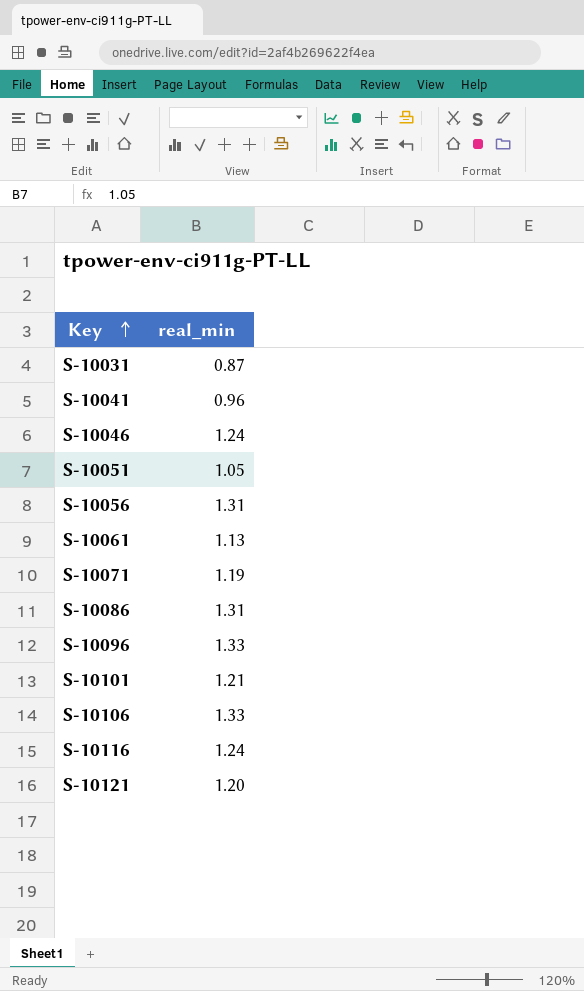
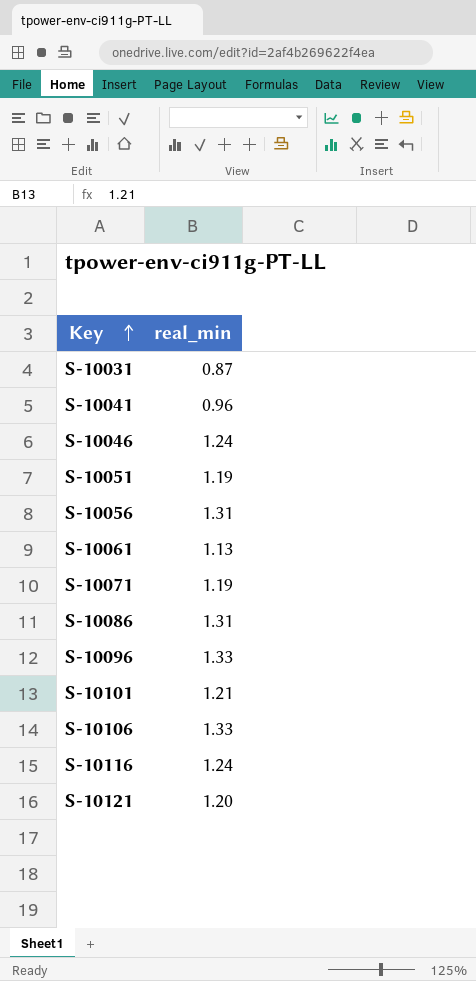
S-10051 | real_min: 1.05 -> 1.19

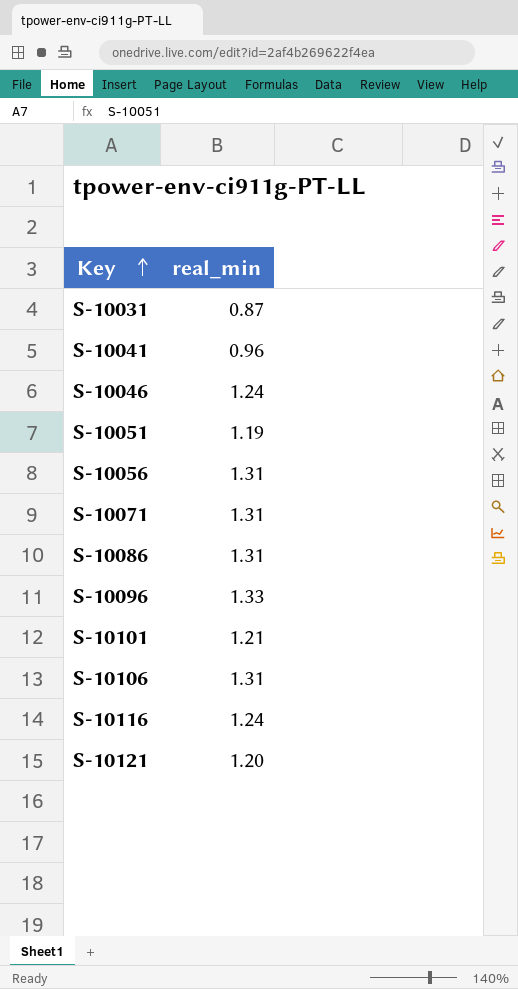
row S-10061: 1.13 -> none
S-10071 | real_min: 1.19 -> 1.31
S-10106 | real_min: 1.33 -> 1.31

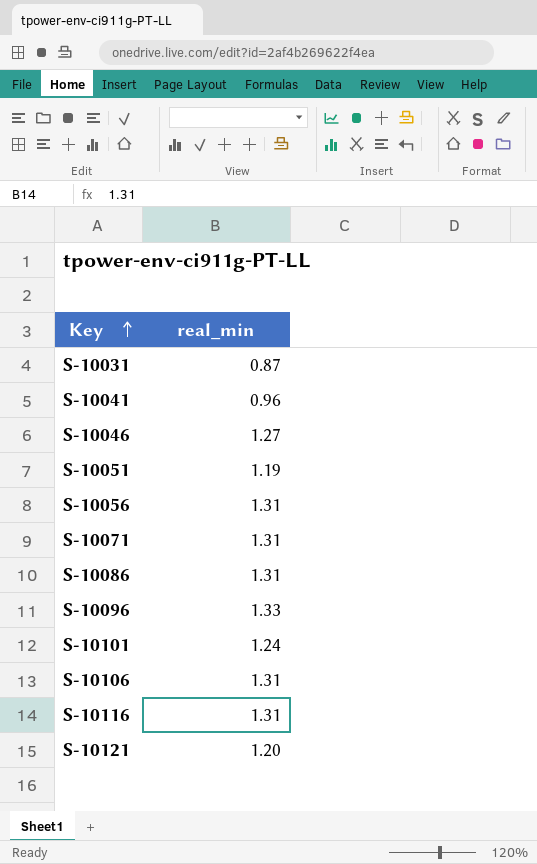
S-10046 | real_min: 1.24 -> 1.27
S-10101 | real_min: 1.21 -> 1.24
S-10116 | real_min: 1.24 -> 1.31

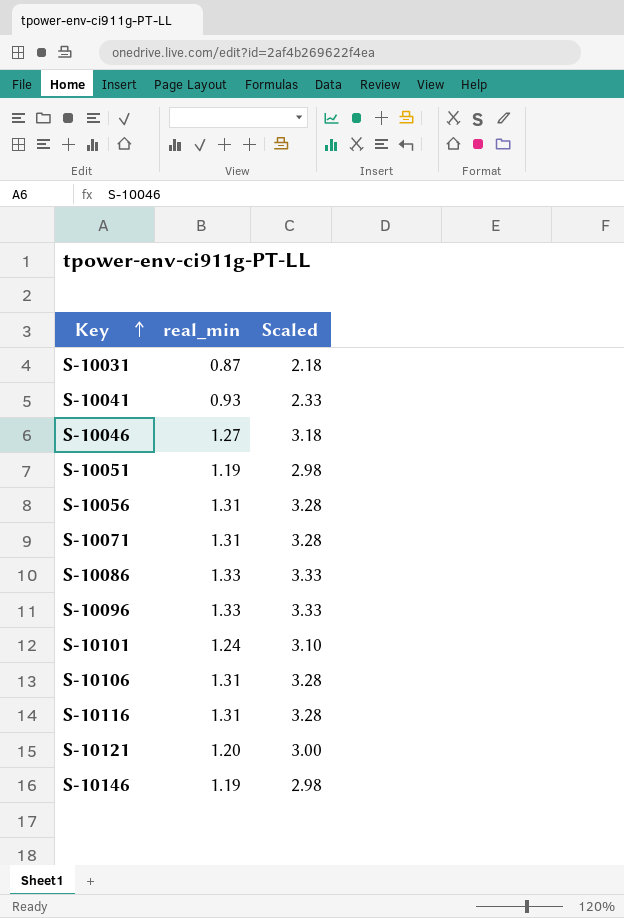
column Scaled | formula: none -> [real_min] * 2.5
S-10041 | real_min: 0.96 -> 0.93
S-10086 | real_min: 1.31 -> 1.33
row S-10146: none -> 1.19 | 2.98

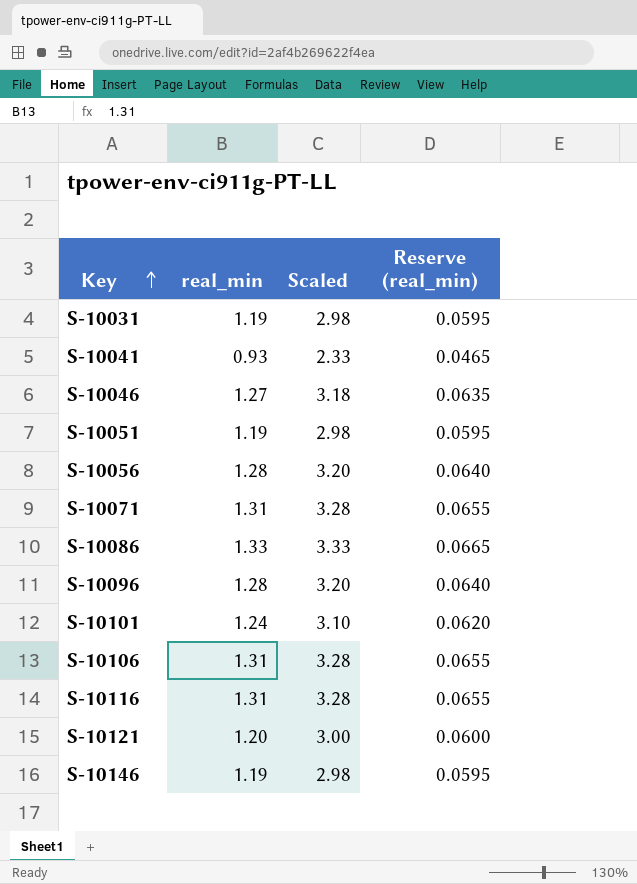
column Reserve (real_min) | formula: none -> [real_min] * 0.05
S-10031 | real_min: 0.87 -> 1.19
S-10031 | Scaled: 2.18 -> 2.98
S-10056 | real_min: 1.31 -> 1.28
S-10056 | Scaled: 3.28 -> 3.20
S-10096 | real_min: 1.33 -> 1.28
S-10096 | Scaled: 3.33 -> 3.20

